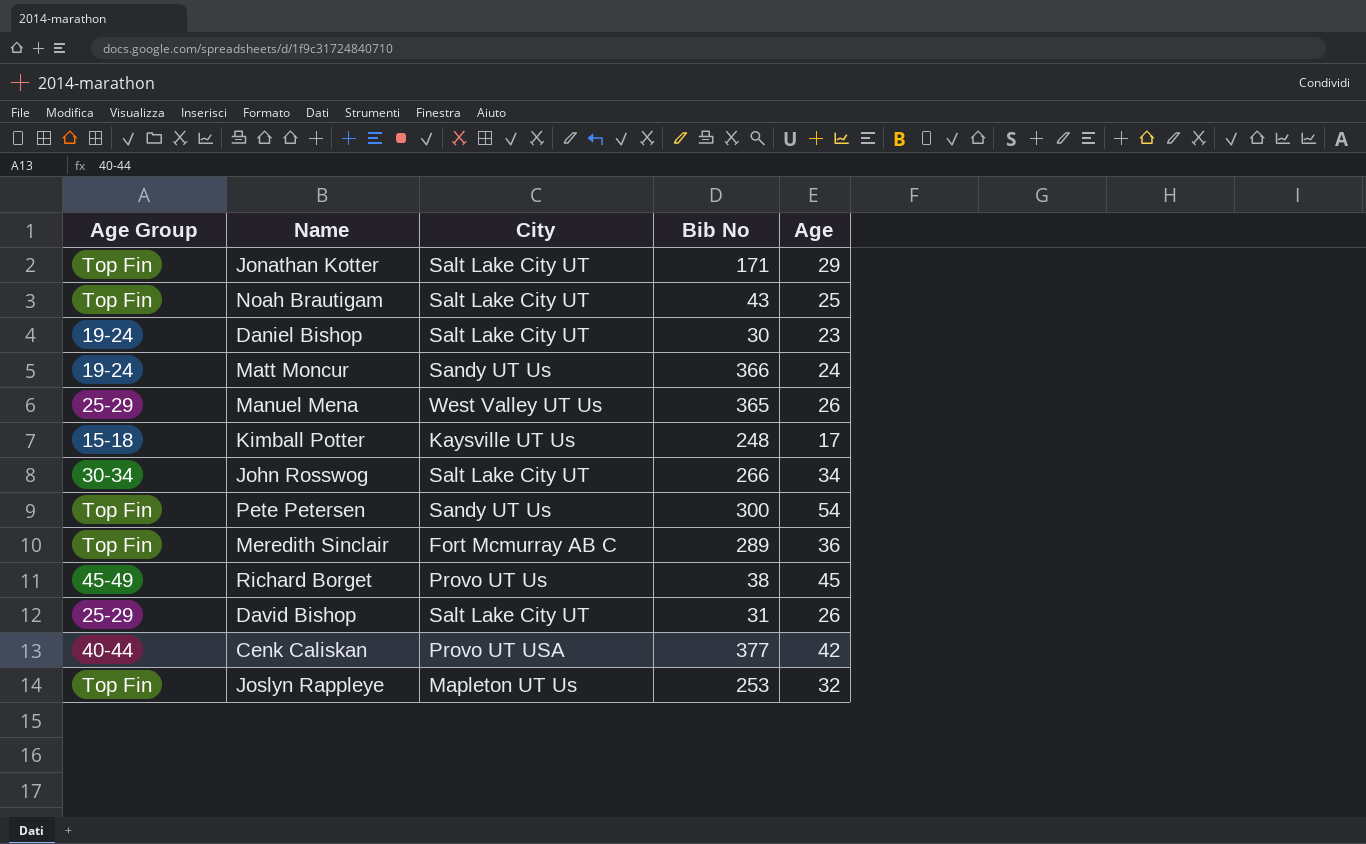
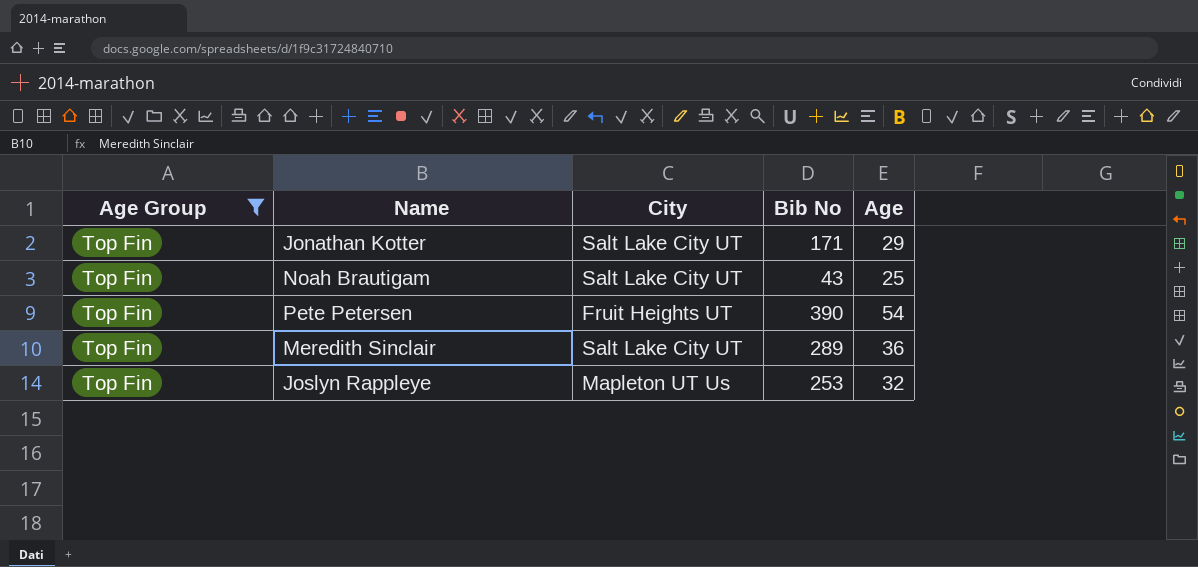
filter: none -> Age Group = Top Fin
Pete Petersen | City: Sandy UT Us -> Fruit Heights UT
Pete Petersen | Bib No: 300 -> 390
Meredith Sinclair | City: Fort Mcmurray AB C -> Salt Lake City UT

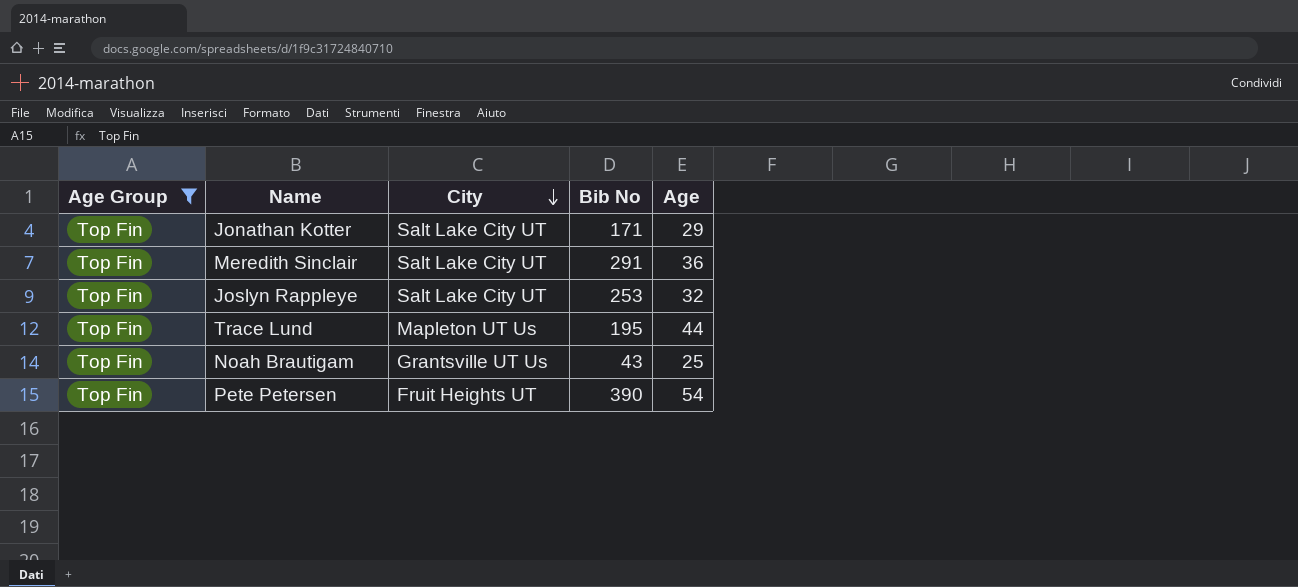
row order: none -> City descending
Meredith Sinclair | Bib No: 289 -> 291
Joslyn Rappleye | City: Mapleton UT Us -> Salt Lake City UT
row Trace Lund: none -> Top Fin | Mapleton UT Us | 195 | 44
Noah Brautigam | City: Salt Lake City UT -> Grantsville UT Us

